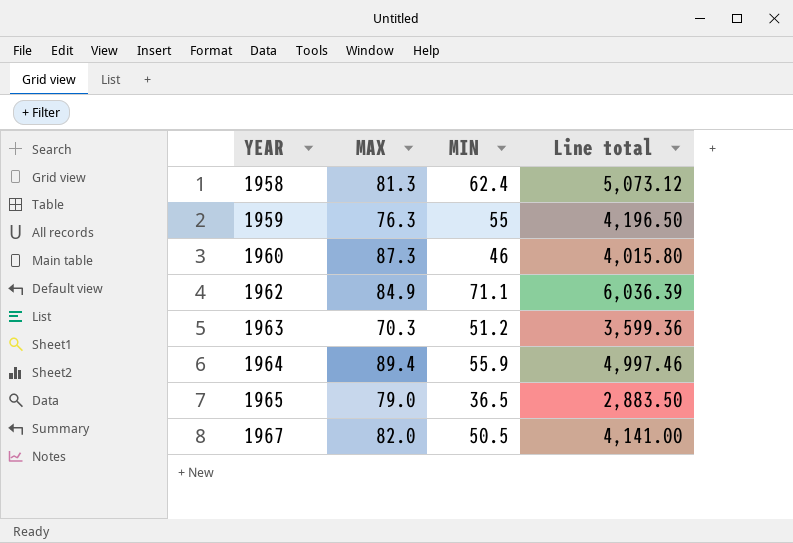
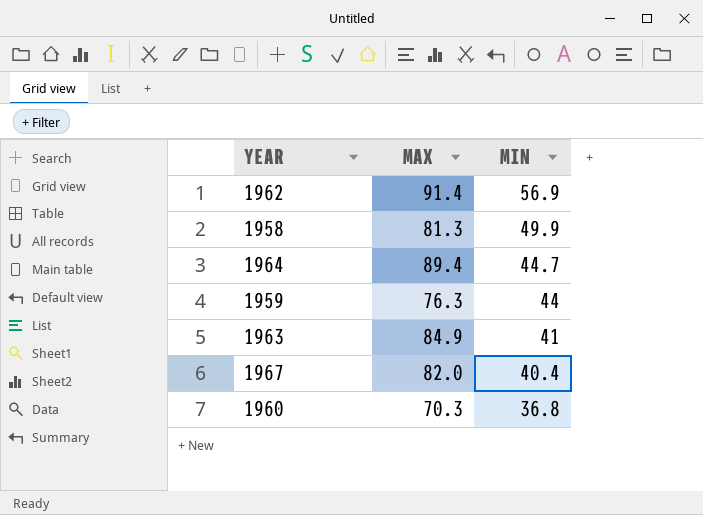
row order: YEAR ascending -> MIN descending
column Line total | formula: [MAX] * [MIN] -> none
row 1965: 79.0 | 36.5 | 2,883.50 -> none
1962 | MAX: 84.9 -> 91.4
1962 | MIN: 71.1 -> 56.9
1958 | MIN: 62.4 -> 49.9
1964 | MIN: 55.9 -> 44.7
1959 | MIN: 55 -> 44
1963 | MAX: 70.3 -> 84.9
1963 | MIN: 51.2 -> 41
1967 | MIN: 50.5 -> 40.4
1960 | MAX: 87.3 -> 70.3
1960 | MIN: 46 -> 36.8

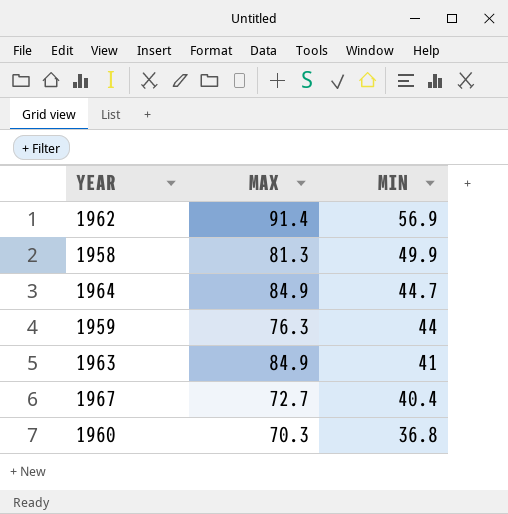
1964 | MAX: 89.4 -> 84.9
1967 | MAX: 82.0 -> 72.7

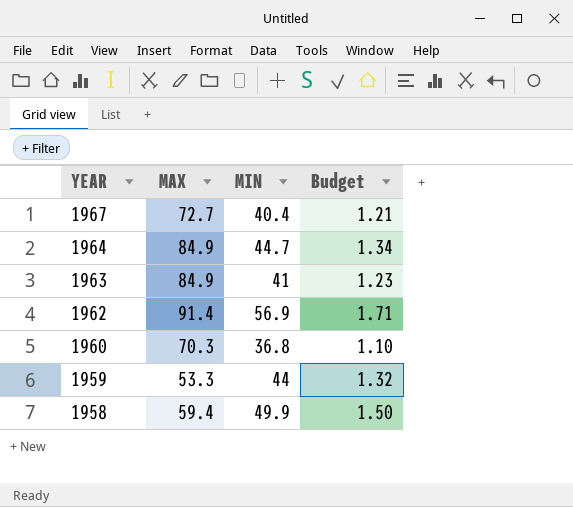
row order: MIN descending -> YEAR descending
column Budget | formula: none -> [MIN] * 0.03
1959 | MAX: 76.3 -> 53.3
1958 | MAX: 81.3 -> 59.4

